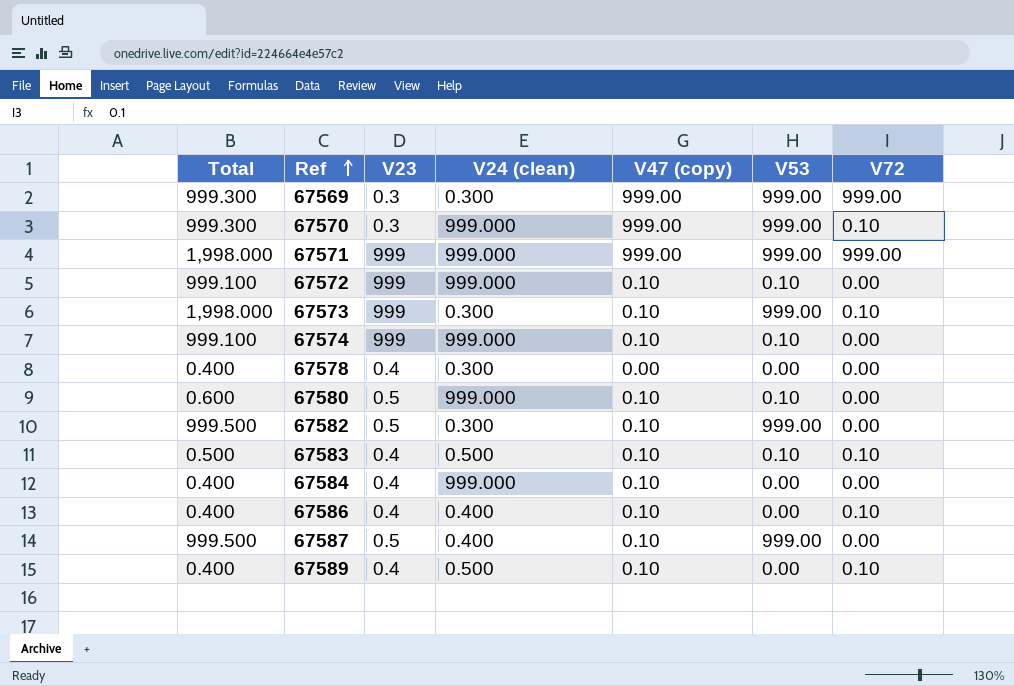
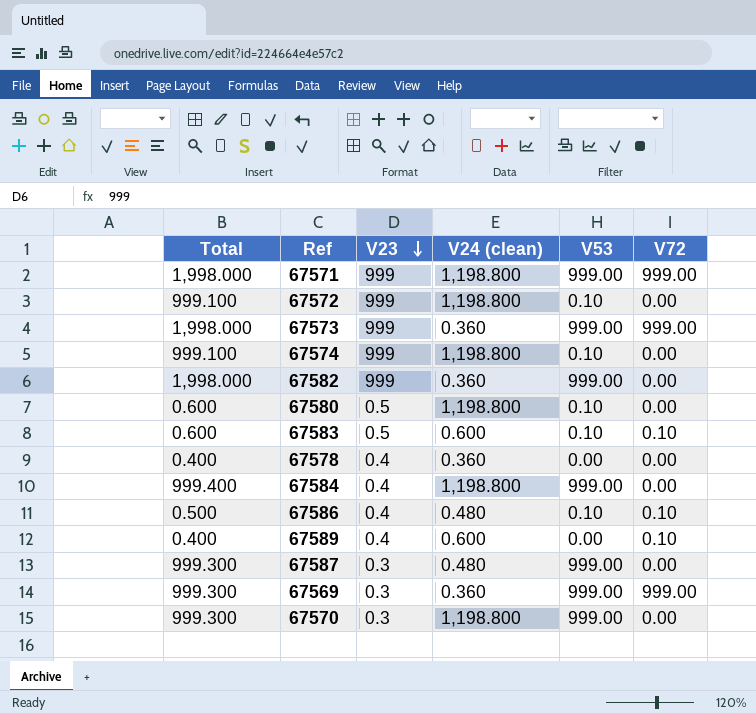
row order: Ref ascending -> V23 descending
column V47 (copy) | position: 5 -> none
67571 | V24 (clean): 999.000 -> 1,198.800
67572 | V24 (clean): 999.000 -> 1,198.800
67573 | V24 (clean): 0.300 -> 0.360
67573 | V72: 0.10 -> 999.00
67574 | V24 (clean): 999.000 -> 1,198.800
67582 | Total: 999.500 -> 1,998.000
67582 | V23: 0.5 -> 999
67582 | V24 (clean): 0.300 -> 0.360
67580 | V24 (clean): 999.000 -> 1,198.800
67583 | Total: 0.500 -> 0.600
67583 | V23: 0.4 -> 0.5
67583 | V24 (clean): 0.500 -> 0.600
67578 | V24 (clean): 0.300 -> 0.360
67584 | Total: 0.400 -> 999.400
67584 | V24 (clean): 999.000 -> 1,198.800
67584 | V53: 0.00 -> 999.00
67586 | Total: 0.400 -> 0.500
67586 | V24 (clean): 0.400 -> 0.480
67586 | V53: 0.00 -> 0.10
67589 | V24 (clean): 0.500 -> 0.600
67587 | Total: 999.500 -> 999.300
67587 | V23: 0.5 -> 0.3
67587 | V24 (clean): 0.400 -> 0.480
67569 | V24 (clean): 0.300 -> 0.360
67570 | V24 (clean): 999.000 -> 1,198.800
67570 | V72: 0.10 -> 0.00

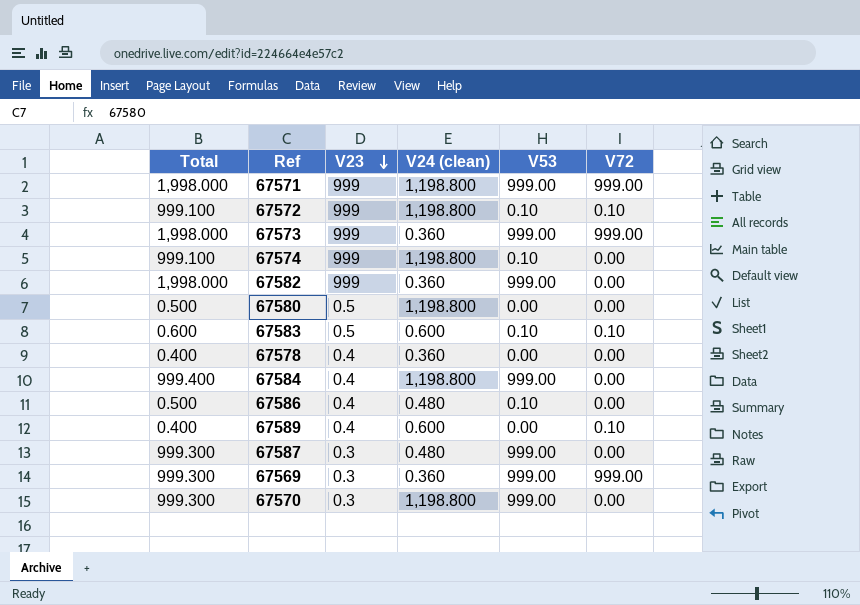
67572 | V72: 0.00 -> 0.10
67580 | Total: 0.600 -> 0.500
67580 | V53: 0.10 -> 0.00
67586 | V72: 0.10 -> 0.00

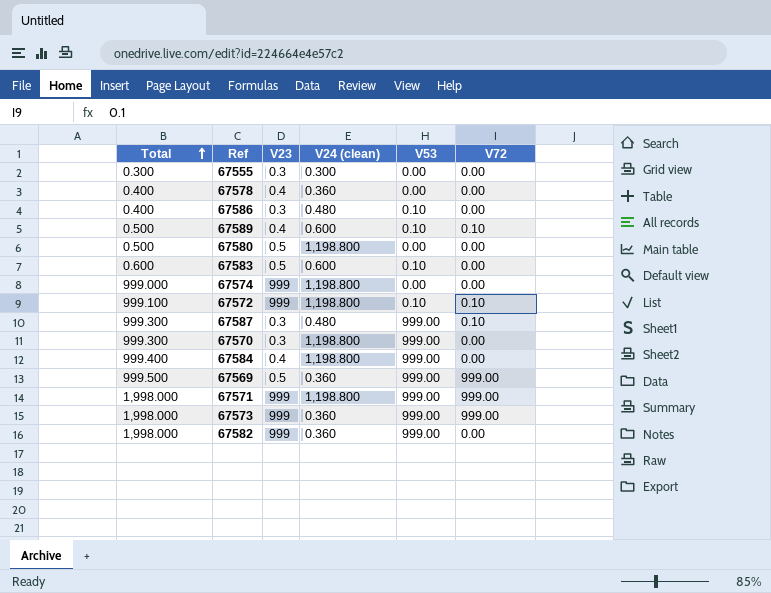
row order: V23 descending -> Total ascending
row 67555: none -> 0.300 | 0.3 | 0.300 | 0.00 | 0.00
67586 | Total: 0.500 -> 0.400
67586 | V23: 0.4 -> 0.3
67589 | Total: 0.400 -> 0.500
67589 | V53: 0.00 -> 0.10
67583 | V72: 0.10 -> 0.00
67574 | Total: 999.100 -> 999.000
67574 | V53: 0.10 -> 0.00
67587 | V72: 0.00 -> 0.10
67569 | Total: 999.300 -> 999.500
67569 | V23: 0.3 -> 0.5

